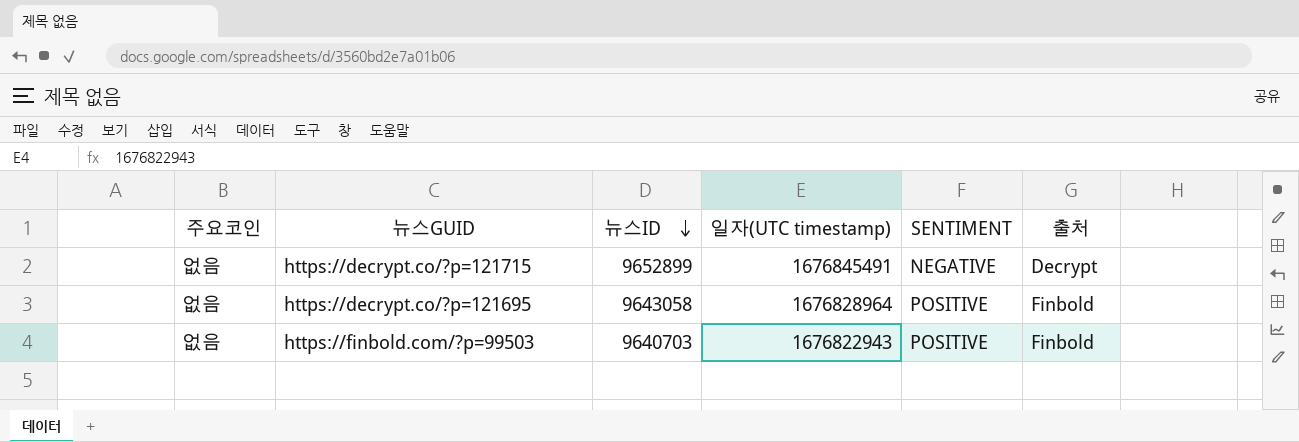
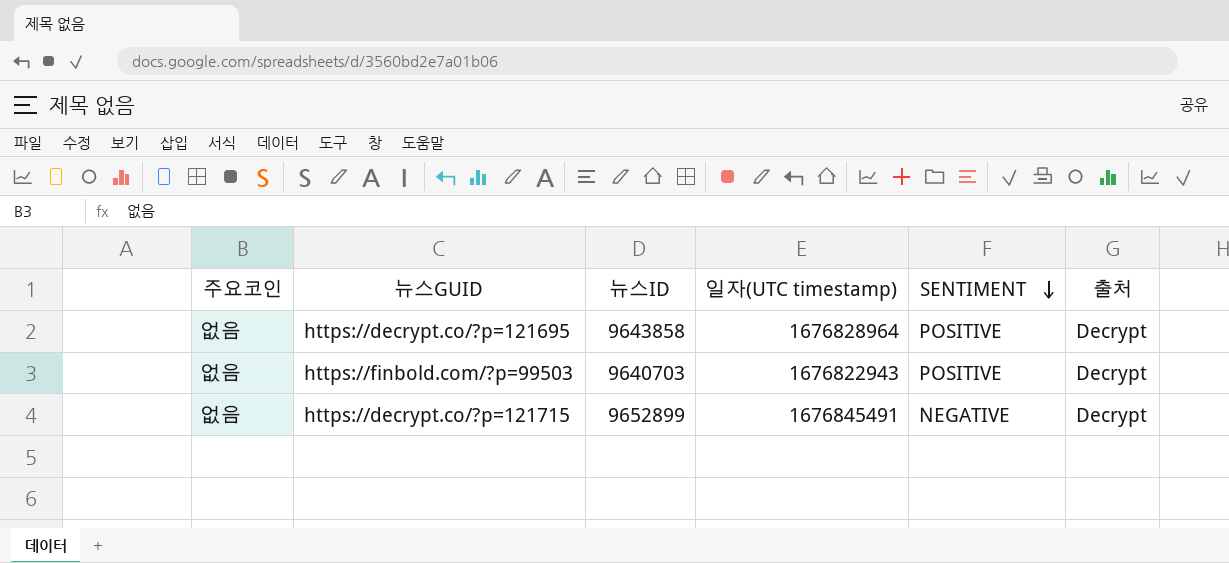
row order: 뉴스ID descending -> SENTIMENT descending
https://decrypt.co/?p=121695 | 뉴스ID: 9643058 -> 9643858
https://decrypt.co/?p=121695 | 출처: Finbold -> Decrypt
https://finbold.com/?p=99503 | 출처: Finbold -> Decrypt

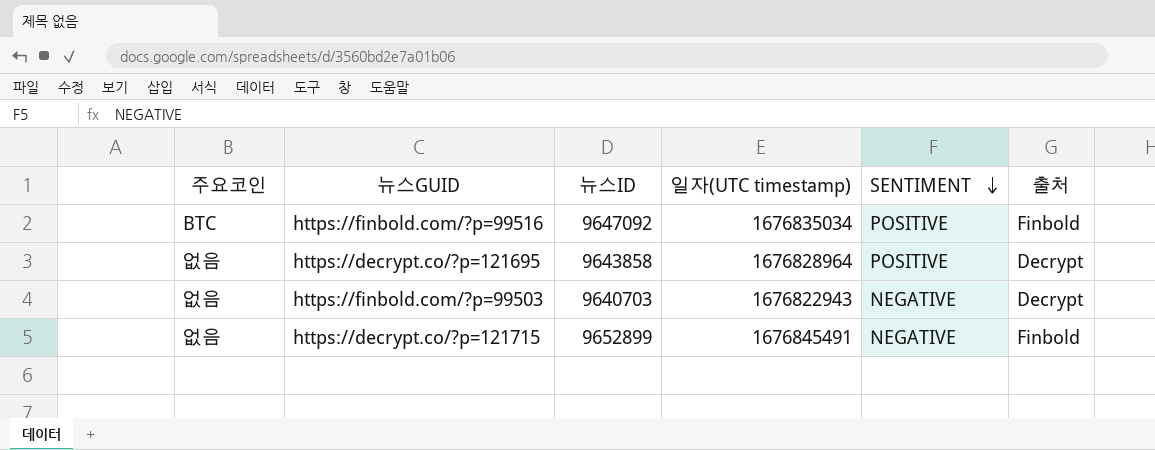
row https://finbold.com/?p=99516: none -> BTC | 9647092 | 1676835034 | POSITIVE | Finbold
https://finbold.com/?p=99503 | SENTIMENT: POSITIVE -> NEGATIVE
https://decrypt.co/?p=121715 | 출처: Decrypt -> Finbold

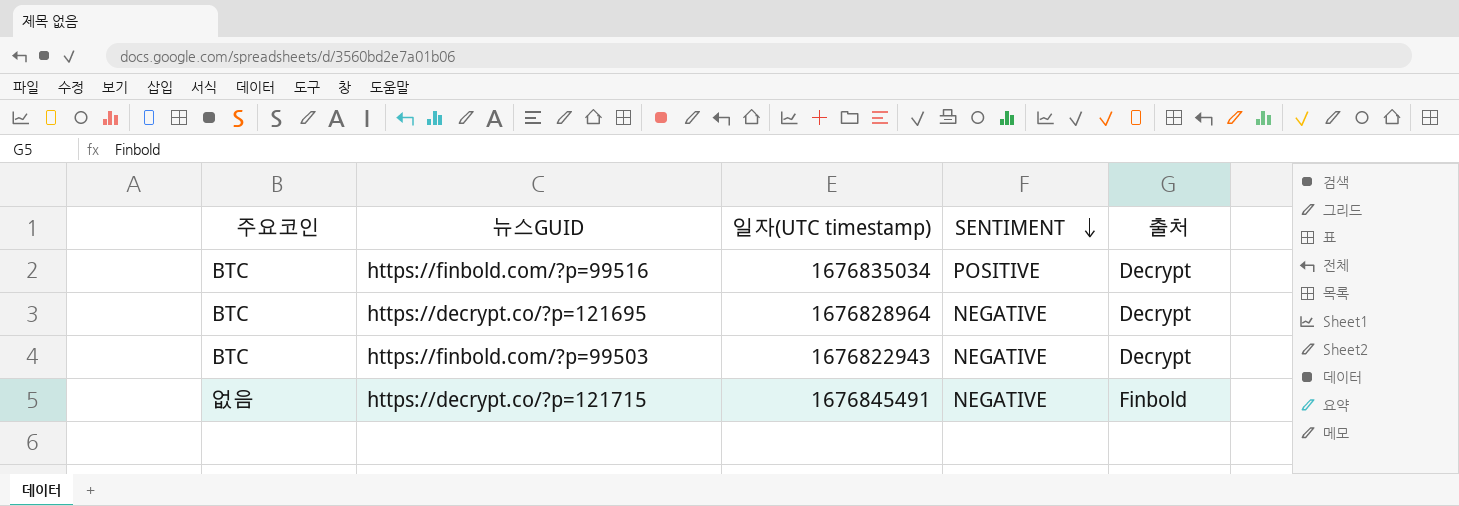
column 뉴스ID | position: 3 -> none
https://finbold.com/?p=99516 | 출처: Finbold -> Decrypt
https://decrypt.co/?p=121695 | 주요코인: 없음 -> BTC
https://decrypt.co/?p=121695 | SENTIMENT: POSITIVE -> NEGATIVE
https://finbold.com/?p=99503 | 주요코인: 없음 -> BTC

